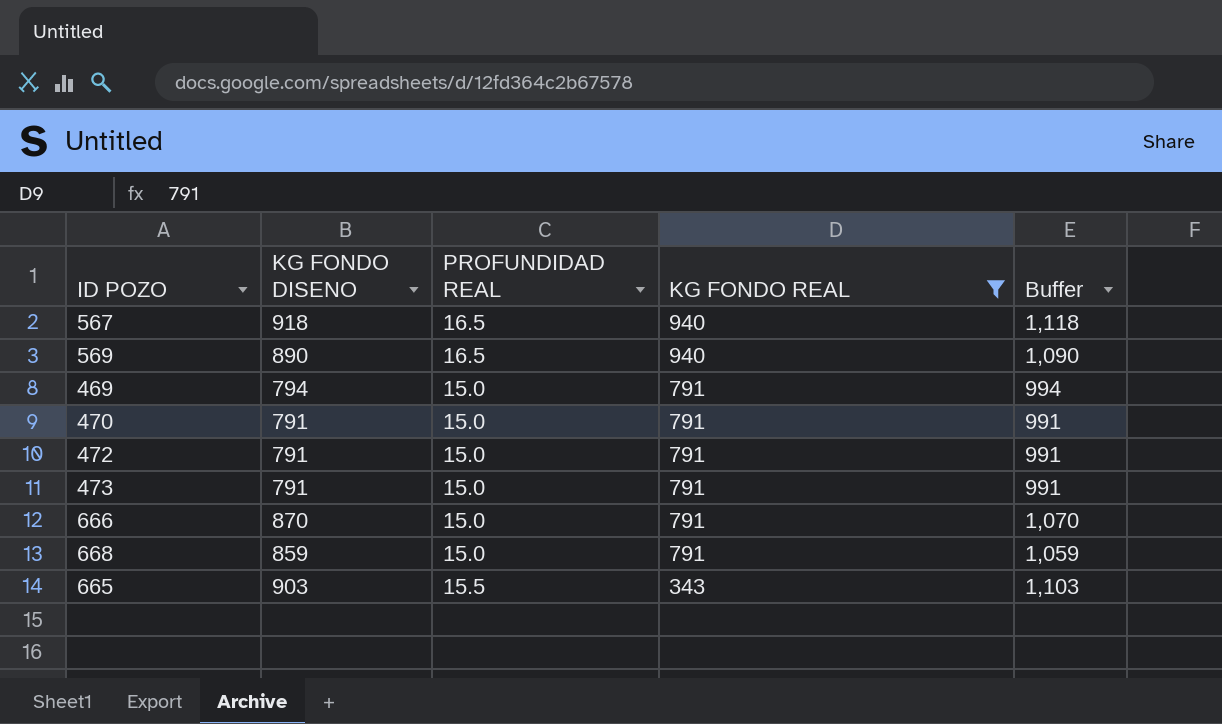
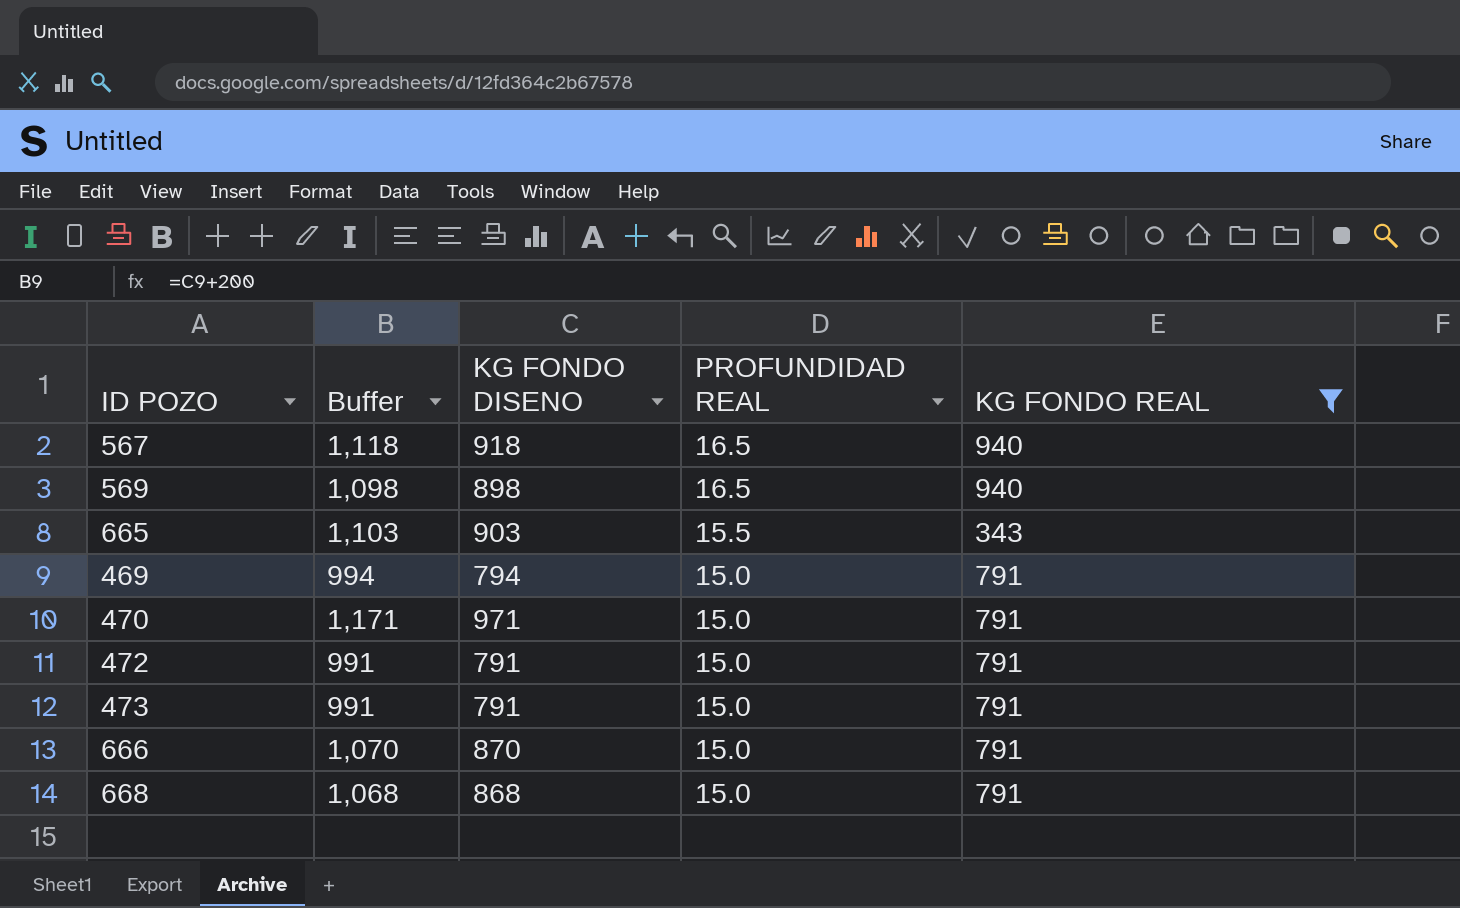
row order: KG FONDO REAL descending -> PROFUNDIDAD REAL descending
column Buffer | position: 5 -> 2
569 | Buffer: 1,090 -> 1,098
569 | KG FONDO DISENO: 890 -> 898
470 | Buffer: 991 -> 1,171
470 | KG FONDO DISENO: 791 -> 971
668 | Buffer: 1,059 -> 1,068
668 | KG FONDO DISENO: 859 -> 868

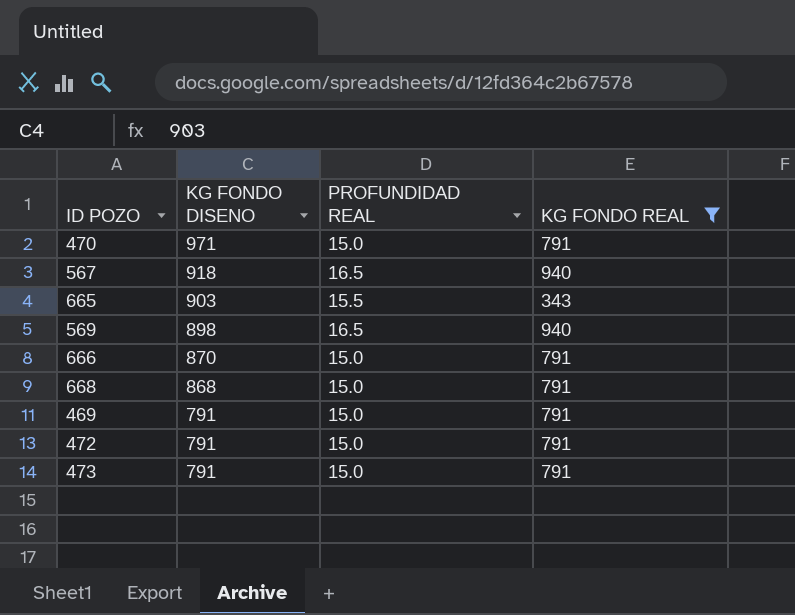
row order: PROFUNDIDAD REAL descending -> KG FONDO DISENO descending
column Buffer | formula: [KG FONDO DISENO] + 200 -> none
469 | KG FONDO DISENO: 794 -> 791

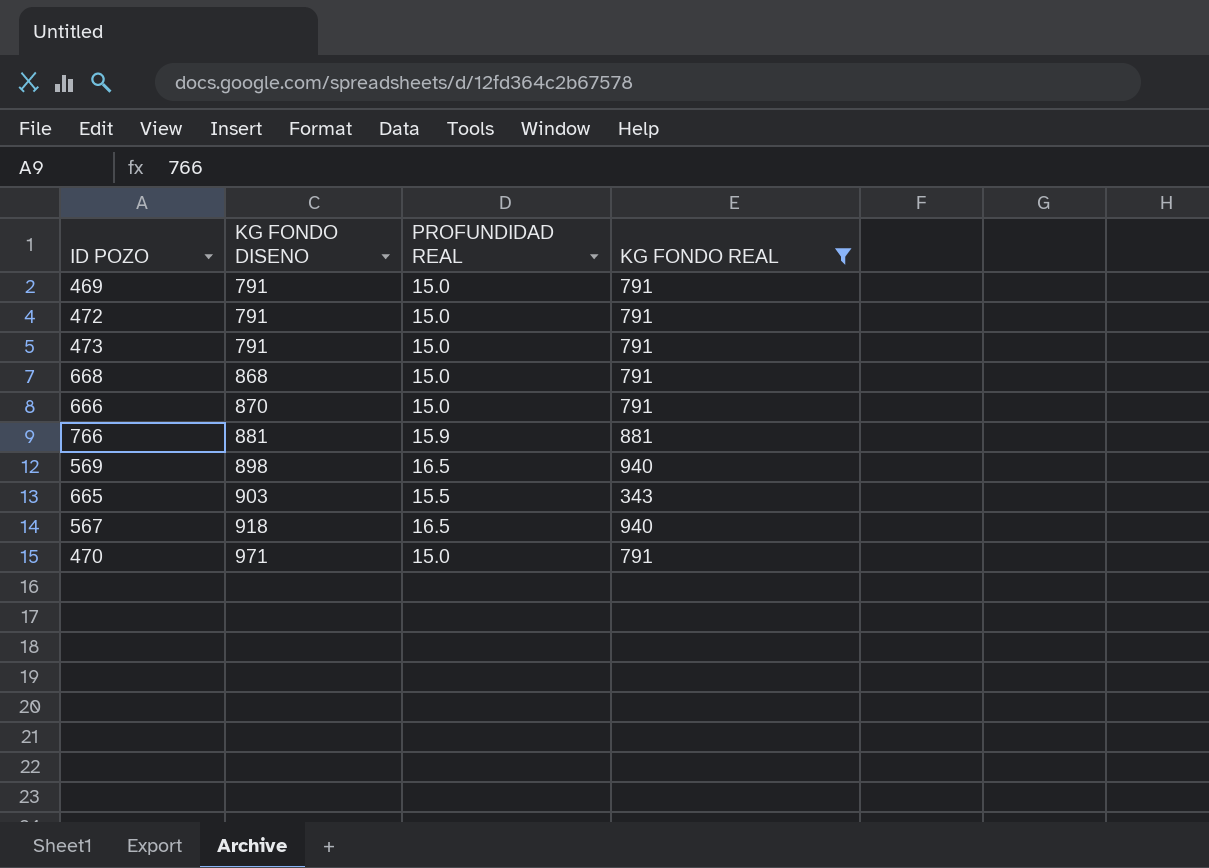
row order: KG FONDO DISENO descending -> KG FONDO DISENO ascending
row 766: none -> 881 | 15.9 | 881

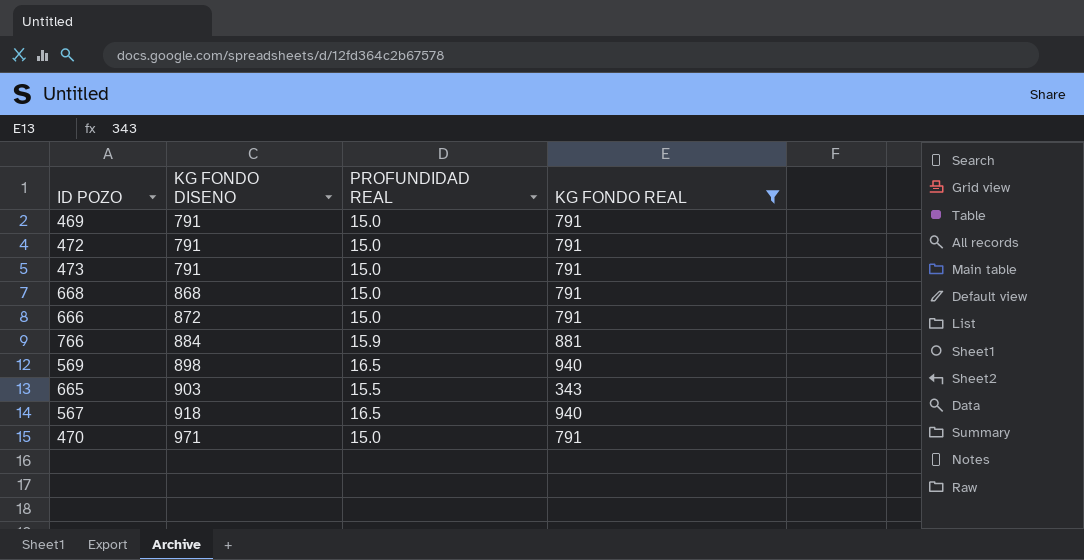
666 | KG FONDO DISENO: 870 -> 872
766 | KG FONDO DISENO: 881 -> 884

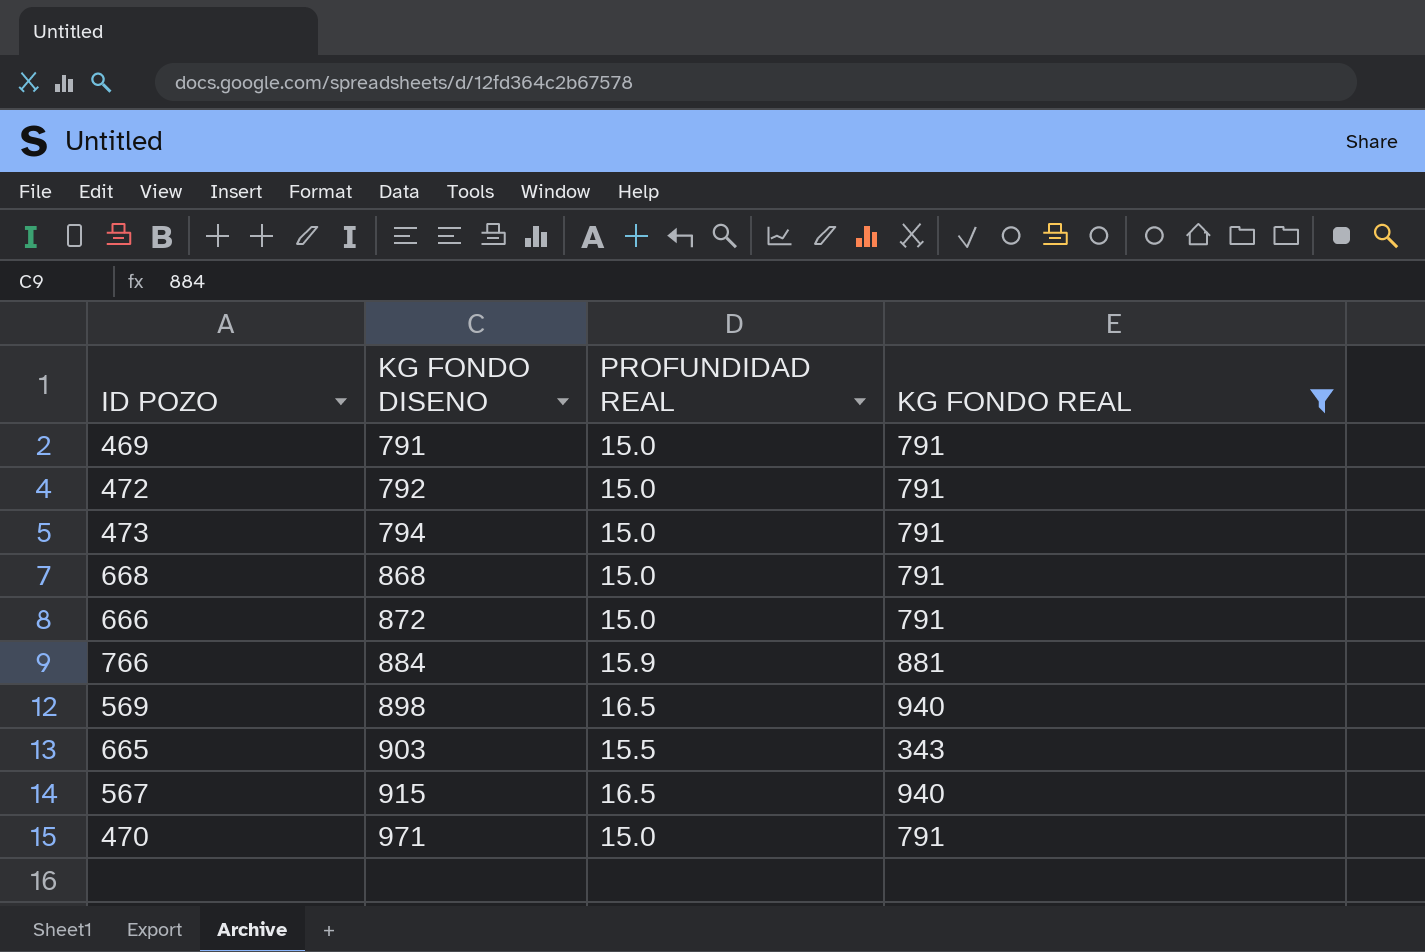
472 | KG FONDO DISENO: 791 -> 792
473 | KG FONDO DISENO: 791 -> 794
567 | KG FONDO DISENO: 918 -> 915

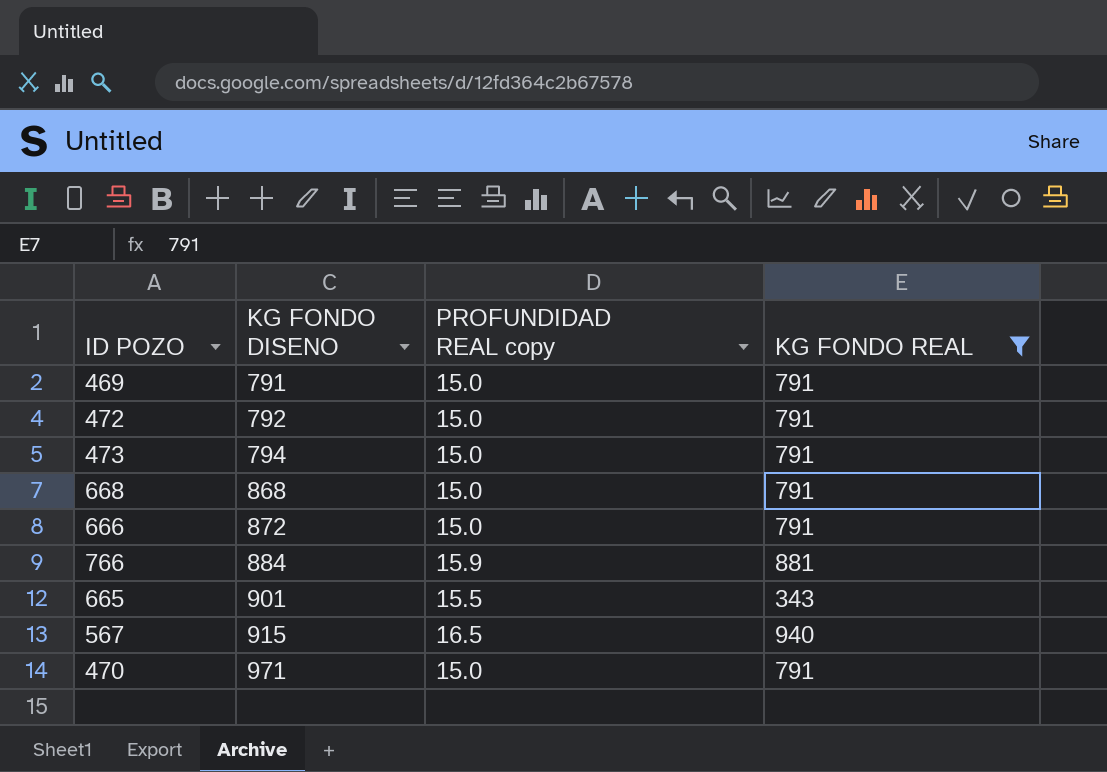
column name: PROFUNDIDAD REAL -> PROFUNDIDAD REAL copy
row 569: 898 | 16.5 | 940 -> none
665 | KG FONDO DISENO: 903 -> 901

